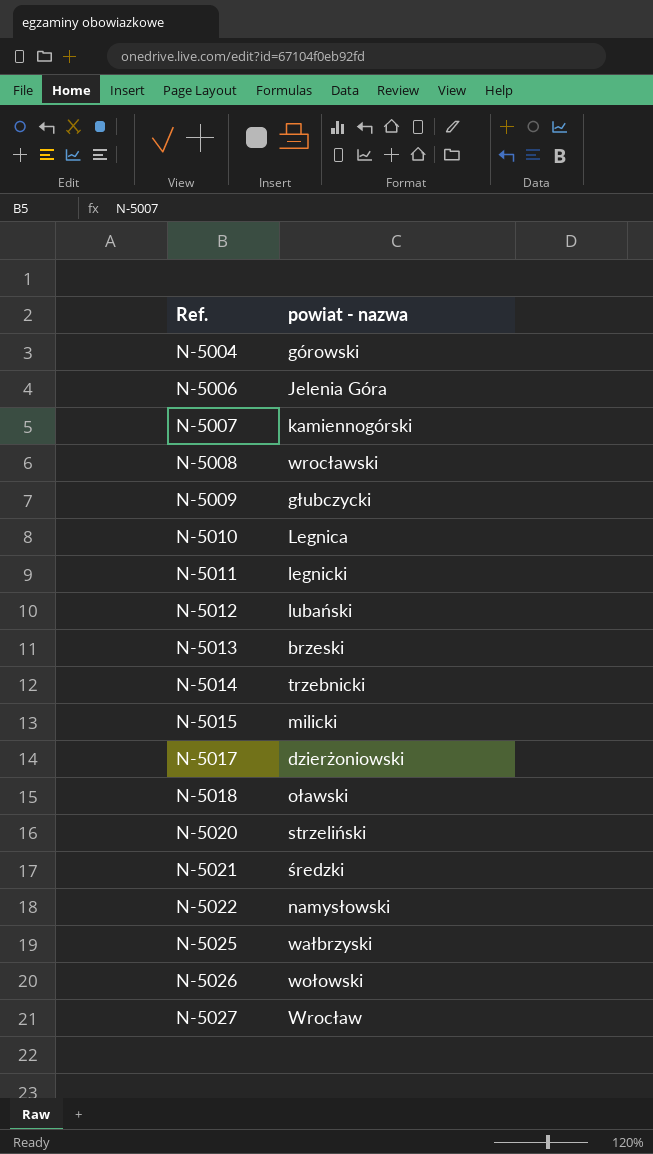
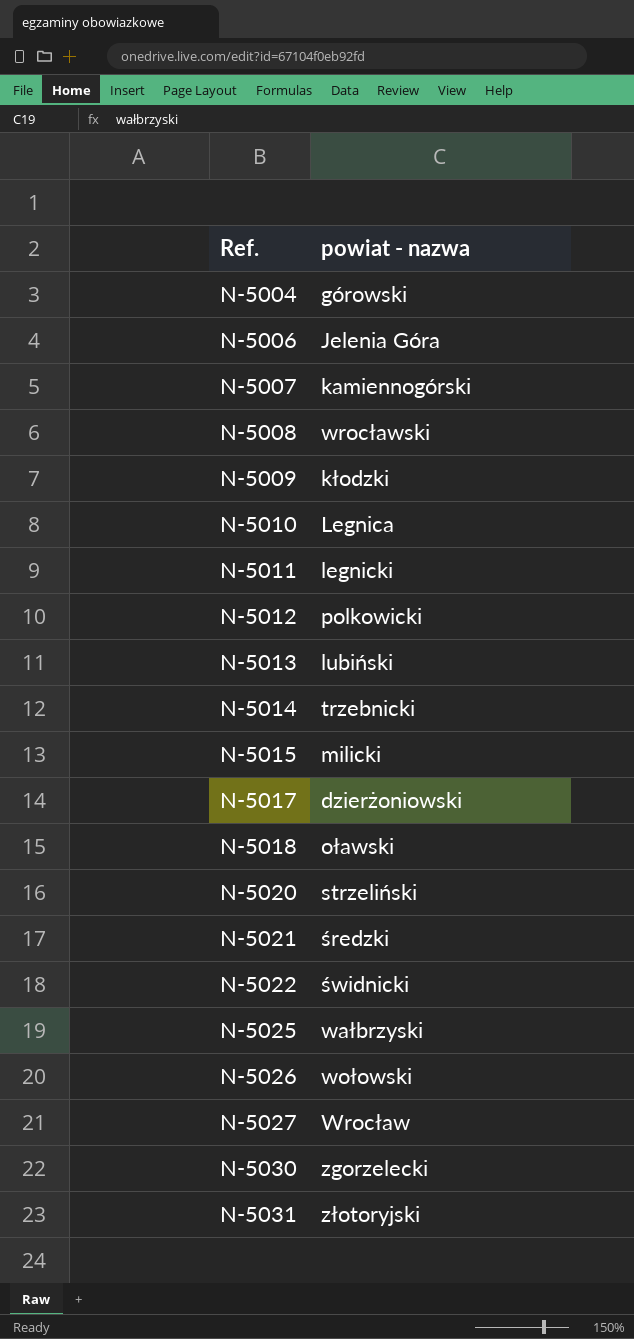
N-5009 | powiat - nazwa: głubczycki -> kłodzki
N-5012 | powiat - nazwa: lubański -> polkowicki
N-5013 | powiat - nazwa: brzeski -> lubiński
N-5022 | powiat - nazwa: namysłowski -> świdnicki
row N-5030: none -> zgorzelecki
row N-5031: none -> złotoryjski

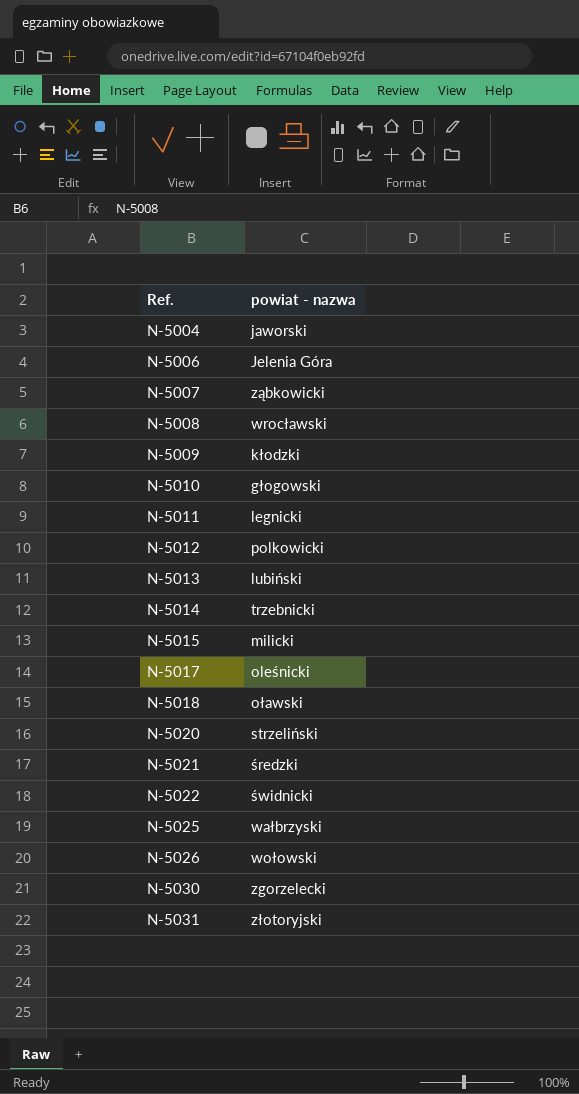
row N-5027: Wrocław -> none
N-5004 | powiat - nazwa: górowski -> jaworski
N-5007 | powiat - nazwa: kamiennogórski -> ząbkowicki
N-5010 | powiat - nazwa: Legnica -> głogowski
N-5017 | powiat - nazwa: dzierżoniowski -> oleśnicki

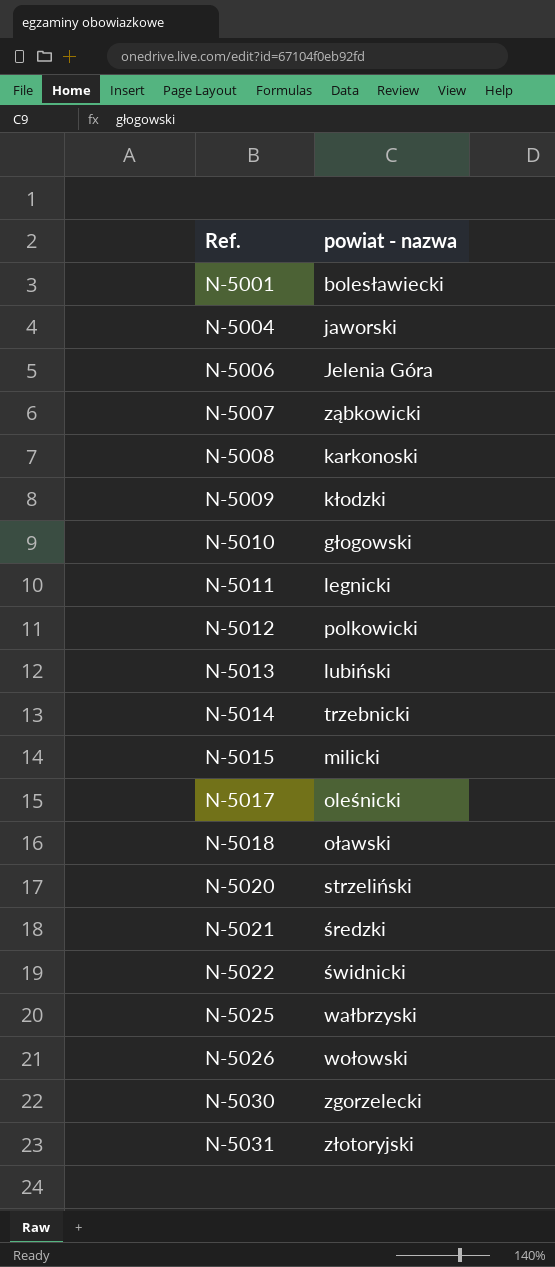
row N-5001: none -> bolesławiecki
N-5008 | powiat - nazwa: wrocławski -> karkonoski

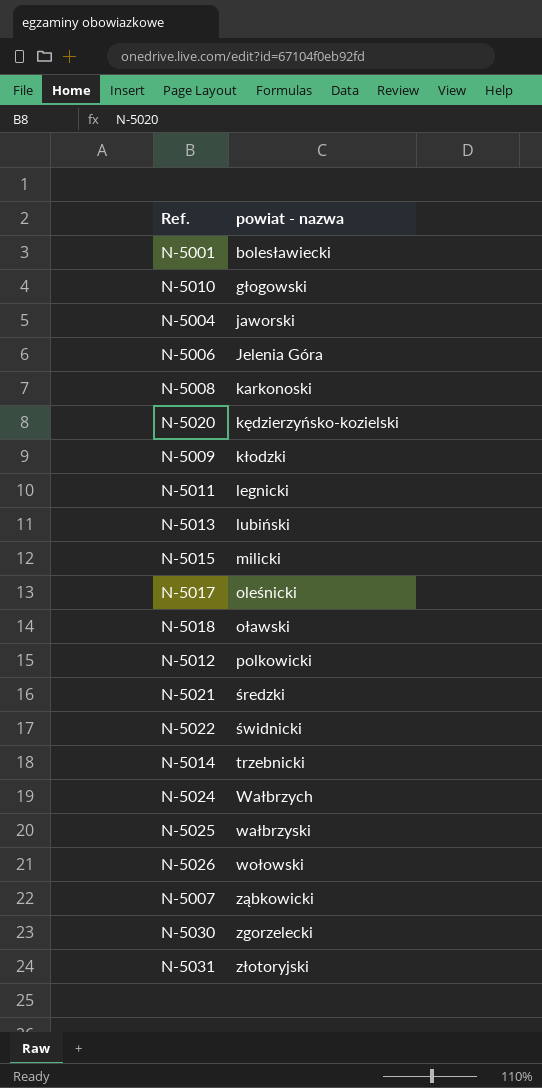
row order: Ref. ascending -> powiat - nazwa ascending
N-5020 | powiat - nazwa: strzeliński -> kędzierzyńsko-kozielski
row N-5024: none -> Wałbrzych

